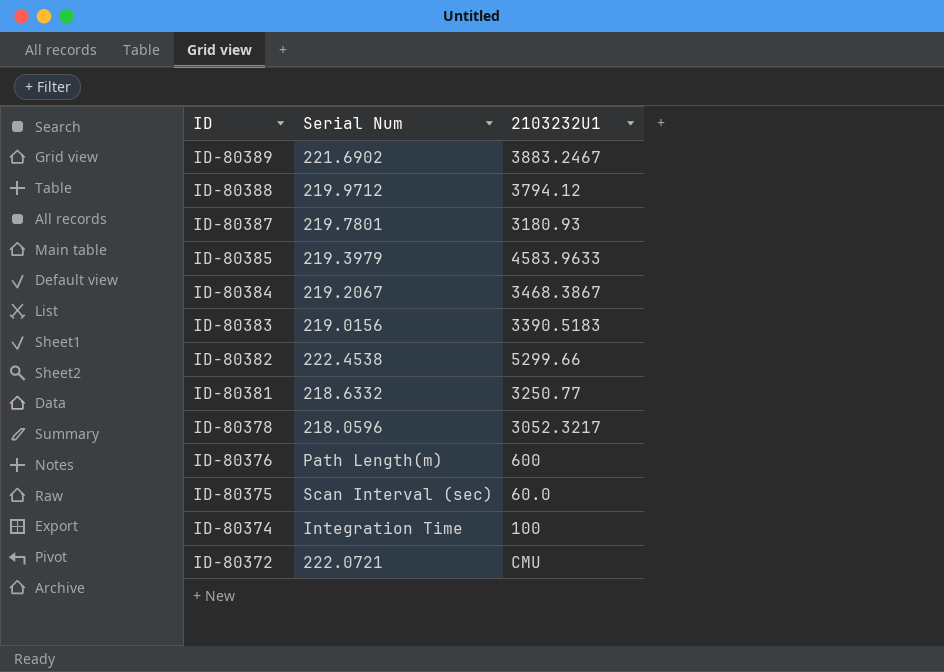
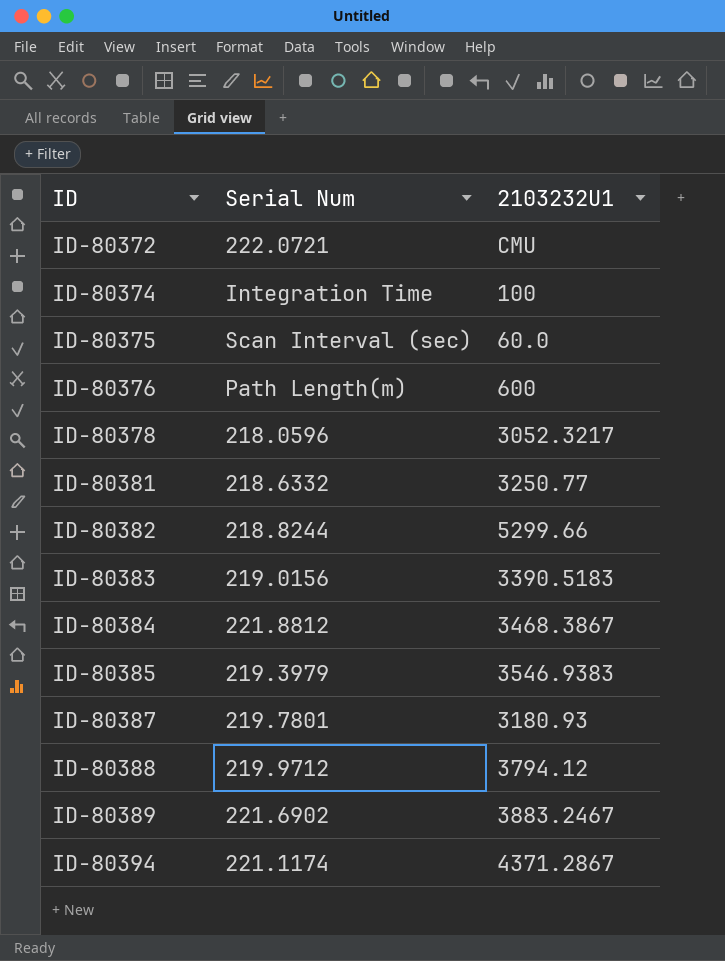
row order: ID descending -> ID ascending
ID-80382 | Serial Num: 222.4538 -> 218.8244
ID-80384 | Serial Num: 219.2067 -> 221.8812
ID-80385 | 2103232U1: 4583.9633 -> 3546.9383
row ID-80394: none -> 221.1174 | 4371.2867

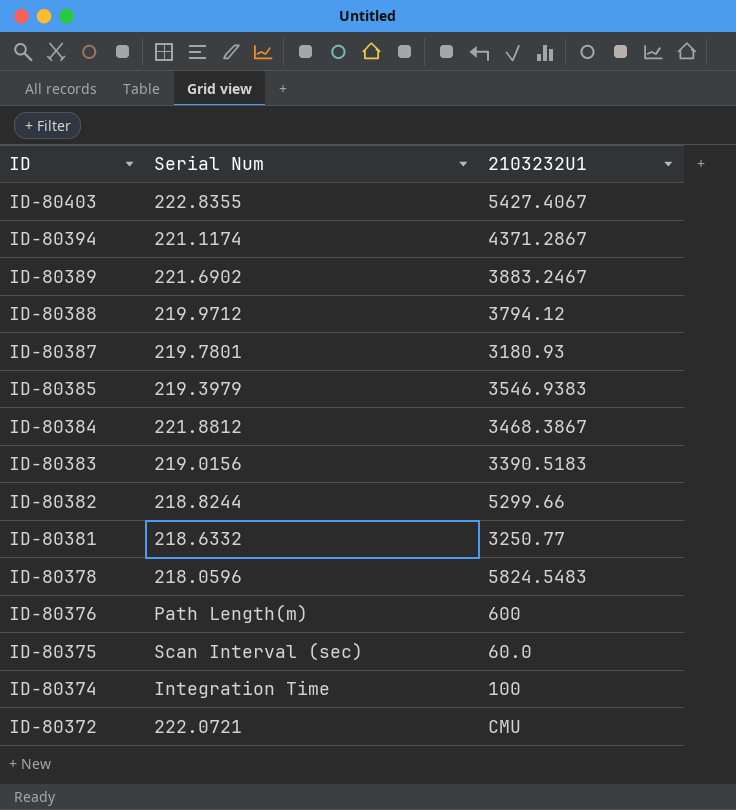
row order: ID ascending -> ID descending
row ID-80403: none -> 222.8355 | 5427.4067
ID-80378 | 2103232U1: 3052.3217 -> 5824.5483

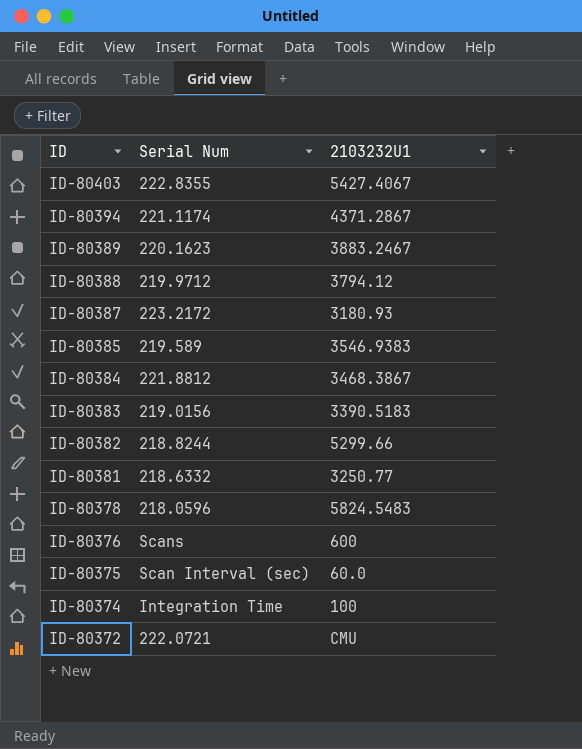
ID-80389 | Serial Num: 221.6902 -> 220.1623
ID-80387 | Serial Num: 219.7801 -> 223.2172
ID-80385 | Serial Num: 219.3979 -> 219.589
ID-80376 | Serial Num: Path Length(m) -> Scans

